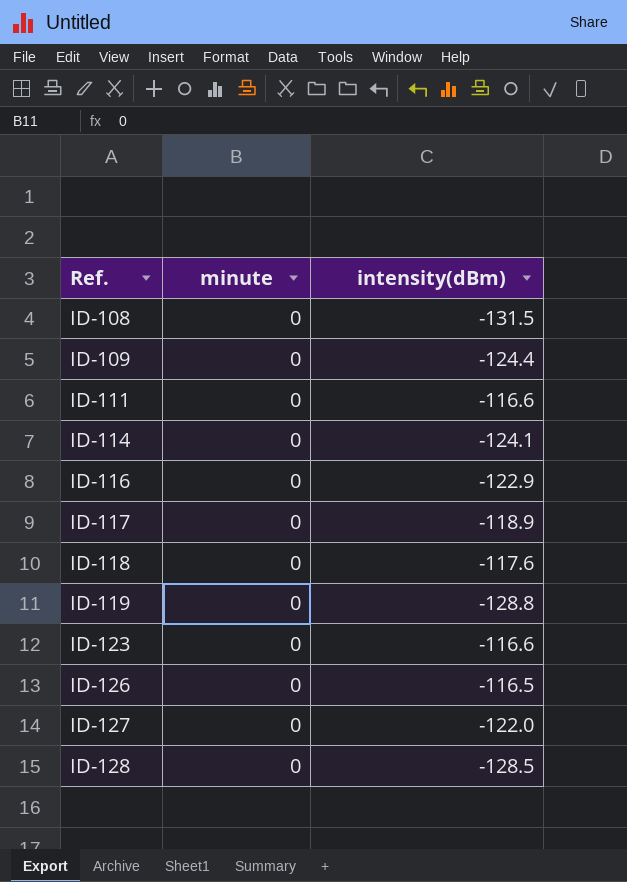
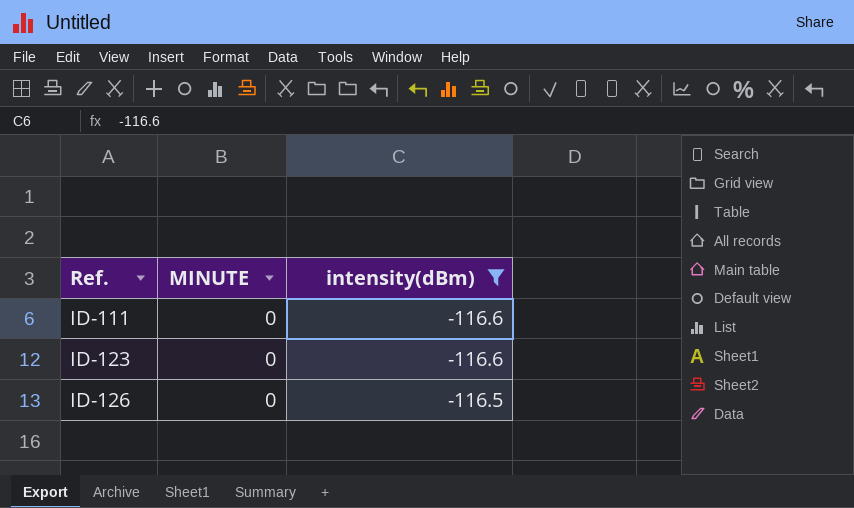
filter: none -> intensity(dBm) >= -116.6
column name: minute -> MINUTE

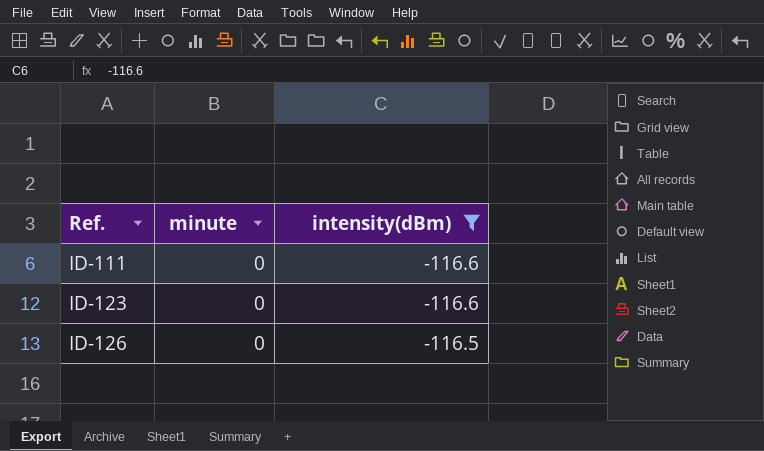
column name: MINUTE -> minute

